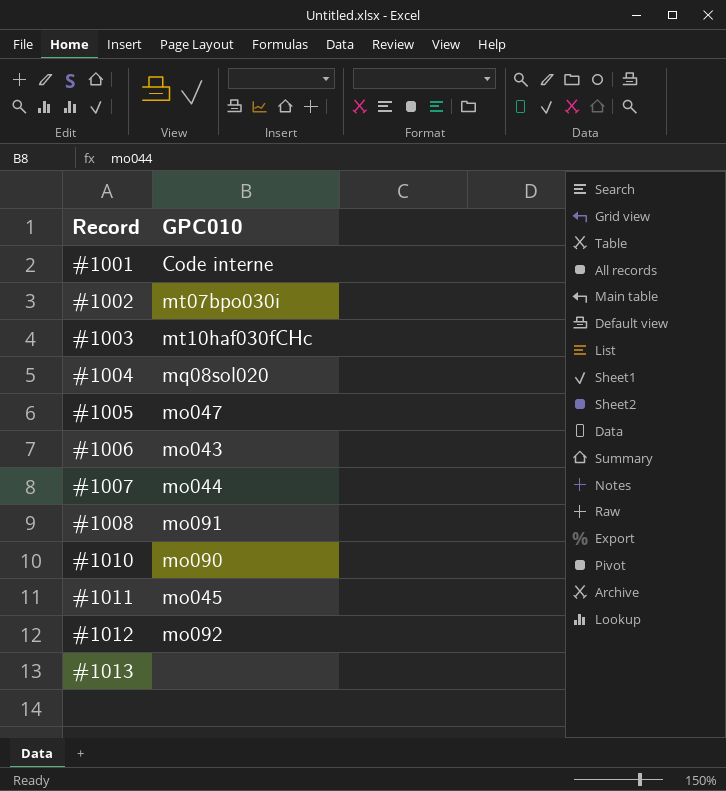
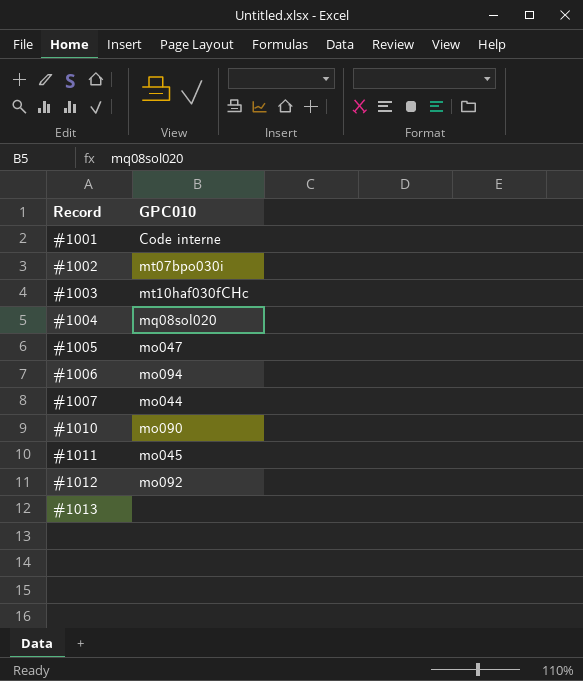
row #1008: mo091 -> none
#1006 | GPC010: mo043 -> mo094

